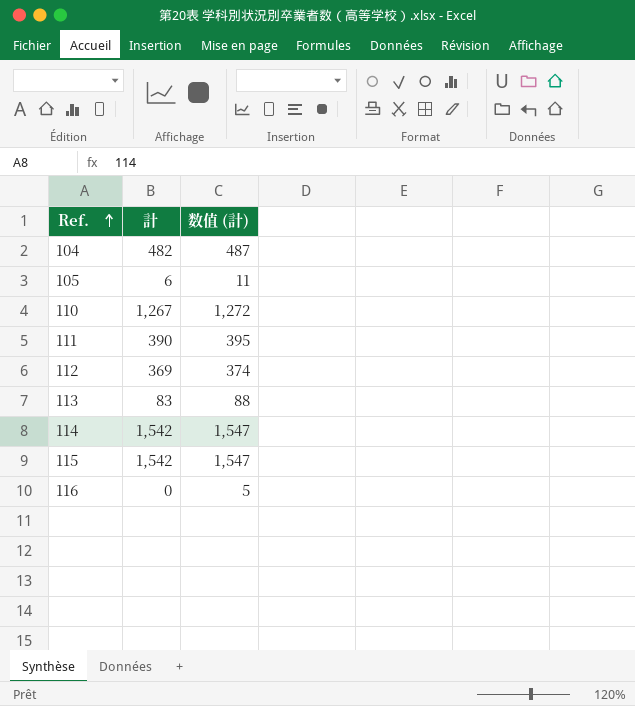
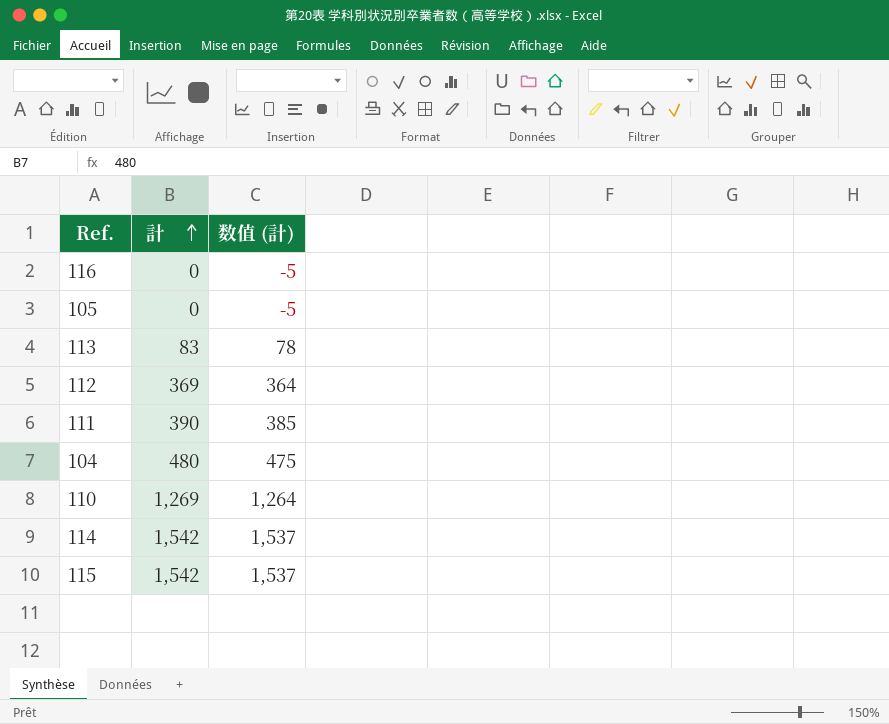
row order: Ref. ascending -> 計 ascending
column 数值 (計) | formula: [計] + 5 -> [計] - 5
105 | 計: 6 -> 0
104 | 計: 482 -> 480
110 | 計: 1,267 -> 1,269

